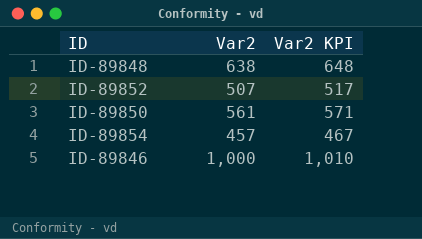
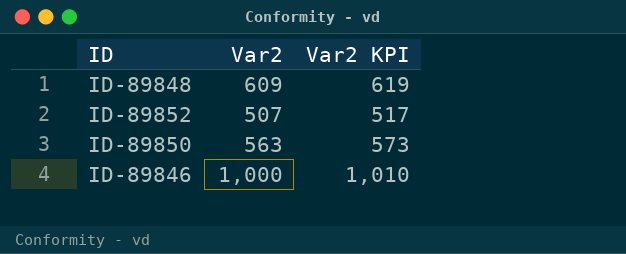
row ID-89854: 457 | 467 -> none
ID-89848 | Var2: 638 -> 609
ID-89848 | Var2 KPI: 648 -> 619
ID-89850 | Var2: 561 -> 563
ID-89850 | Var2 KPI: 571 -> 573

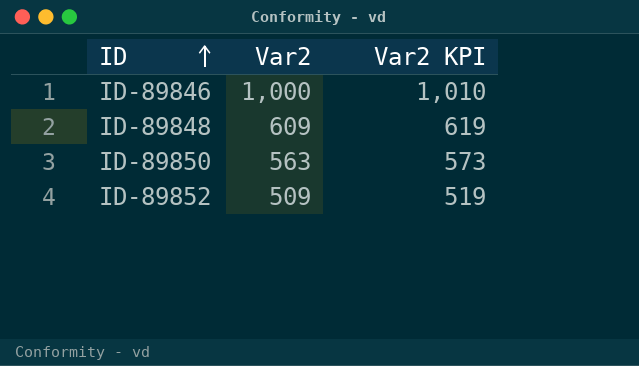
row order: none -> ID ascending
ID-89852 | Var2: 507 -> 509
ID-89852 | Var2 KPI: 517 -> 519

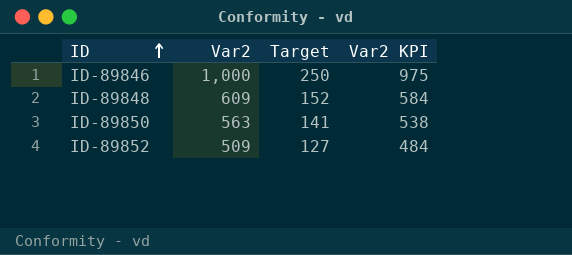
column Target | formula: none -> [Var2] * 0.25
column Var2 KPI | formula: [Var2] + 10 -> [Var2] - 25

